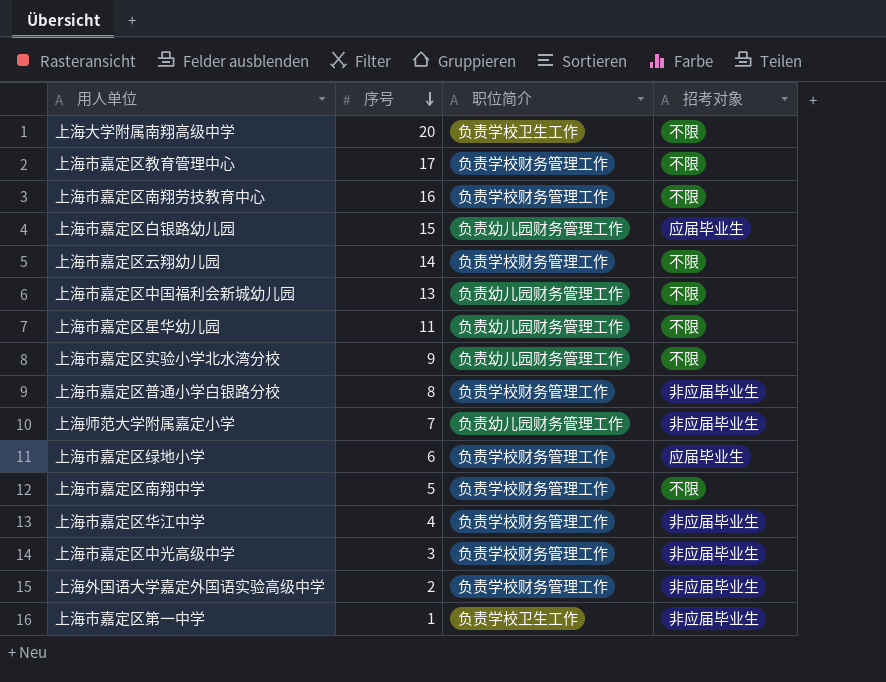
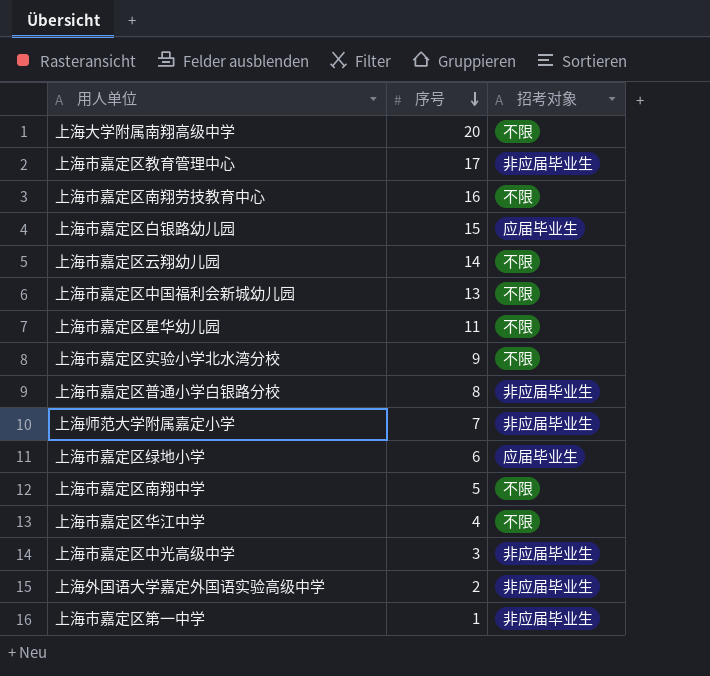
column 职位简介 | position: 3 -> none
上海市嘉定区教育管理中心 | 招考对象: 不限 -> 非应届毕业生
上海市嘉定区华江中学 | 招考对象: 非应届毕业生 -> 不限

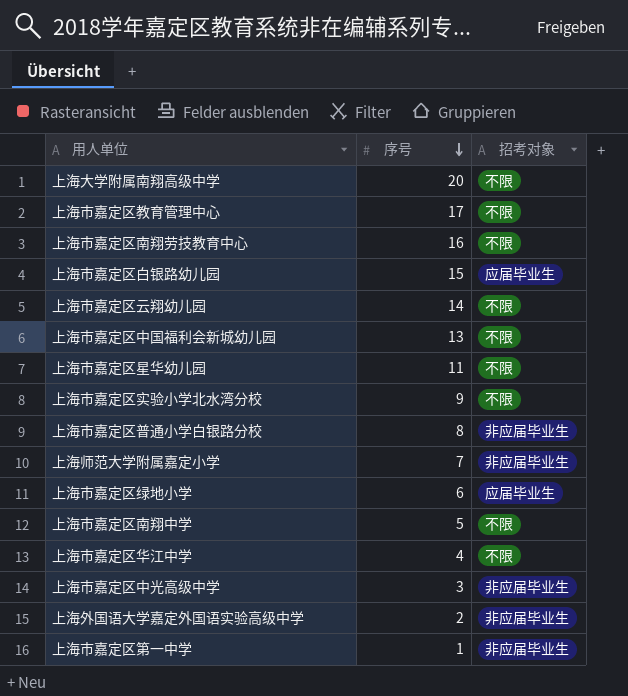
上海市嘉定区教育管理中心 | 招考对象: 非应届毕业生 -> 不限

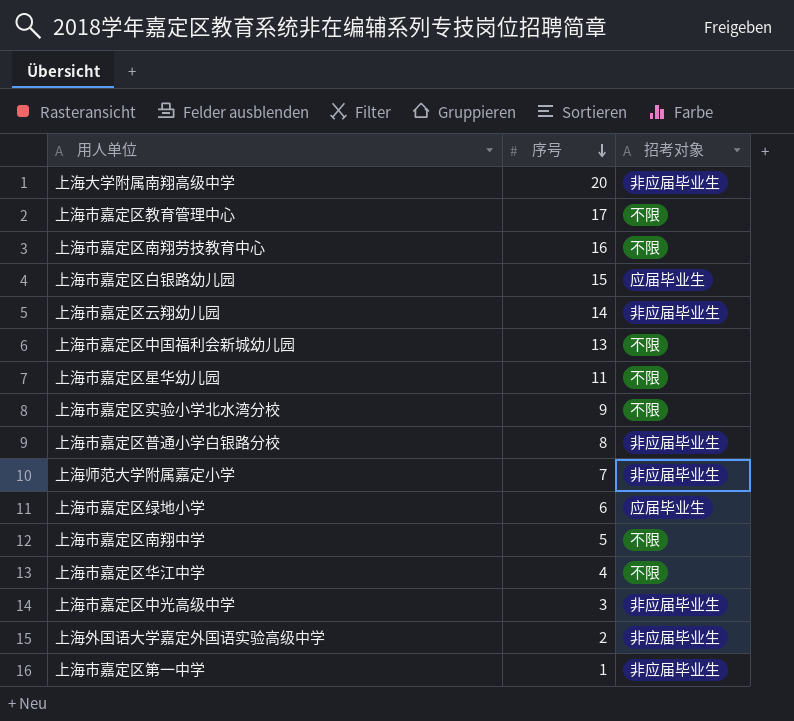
上海大学附属南翔高级中学 | 招考对象: 不限 -> 非应届毕业生
上海市嘉定区云翔幼儿园 | 招考对象: 不限 -> 非应届毕业生

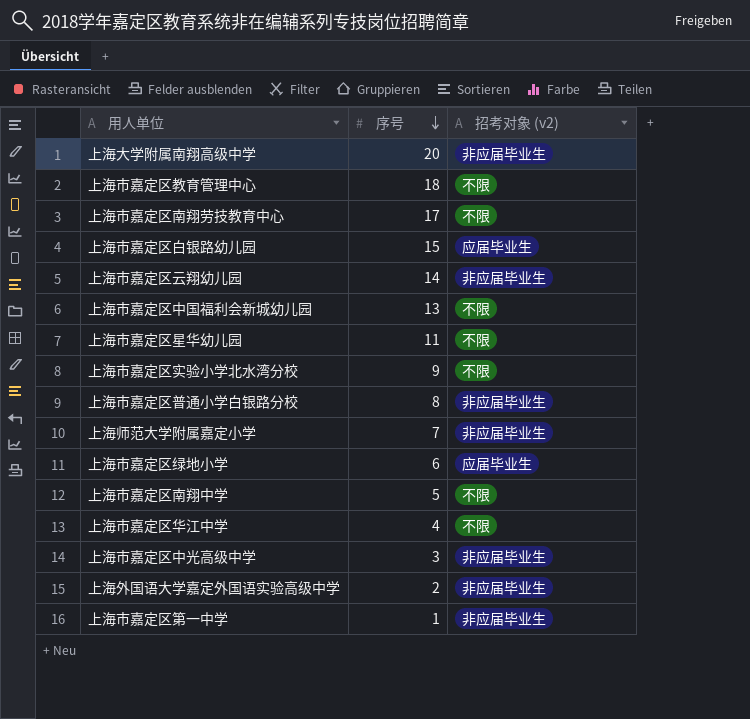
column name: 招考对象 -> 招考对象 (v2)
上海市嘉定区教育管理中心 | 序号: 17 -> 18
上海市嘉定区南翔劳技教育中心 | 序号: 16 -> 17

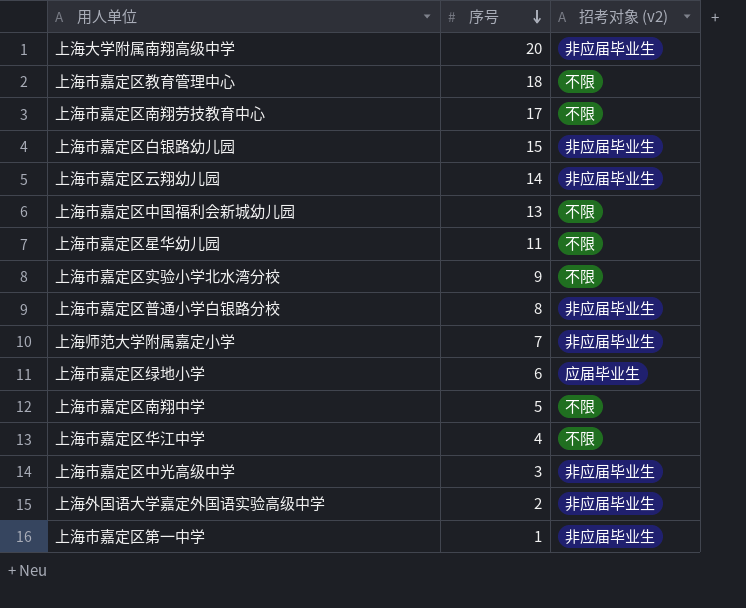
上海市嘉定区白银路幼儿园 | 招考对象 (v2): 应届毕业生 -> 非应届毕业生

